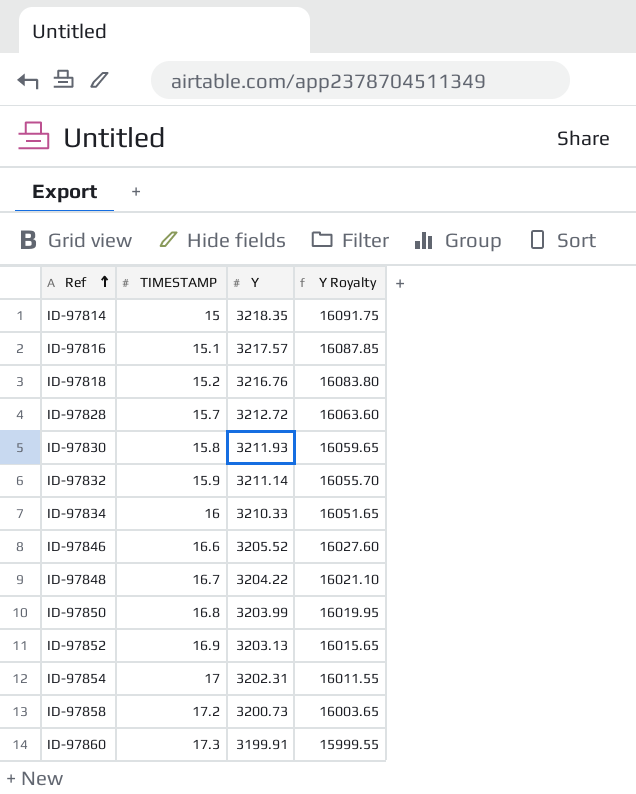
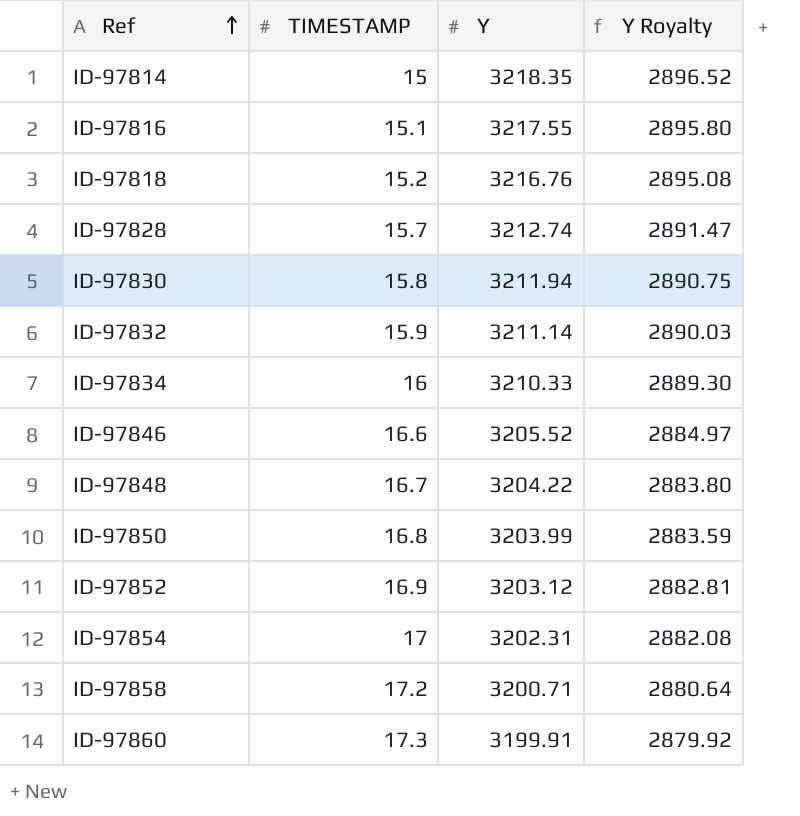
column Y Royalty | formula: [Y] * 5 -> [Y] * 0.9
ID-97816 | Y: 3217.57 -> 3217.55
ID-97828 | Y: 3212.72 -> 3212.74
ID-97830 | Y: 3211.93 -> 3211.94
ID-97852 | Y: 3203.13 -> 3203.12
ID-97858 | Y: 3200.73 -> 3200.71

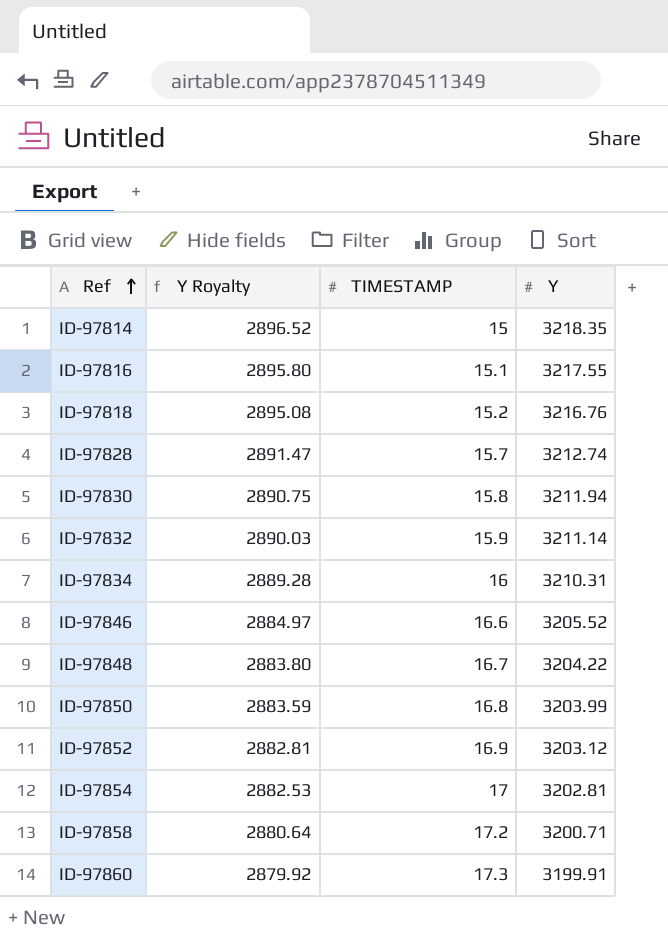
column Y Royalty | position: 4 -> 2
ID-97834 | Y Royalty: 2889.30 -> 2889.28
ID-97834 | Y: 3210.33 -> 3210.31
ID-97854 | Y Royalty: 2882.08 -> 2882.53
ID-97854 | Y: 3202.31 -> 3202.81

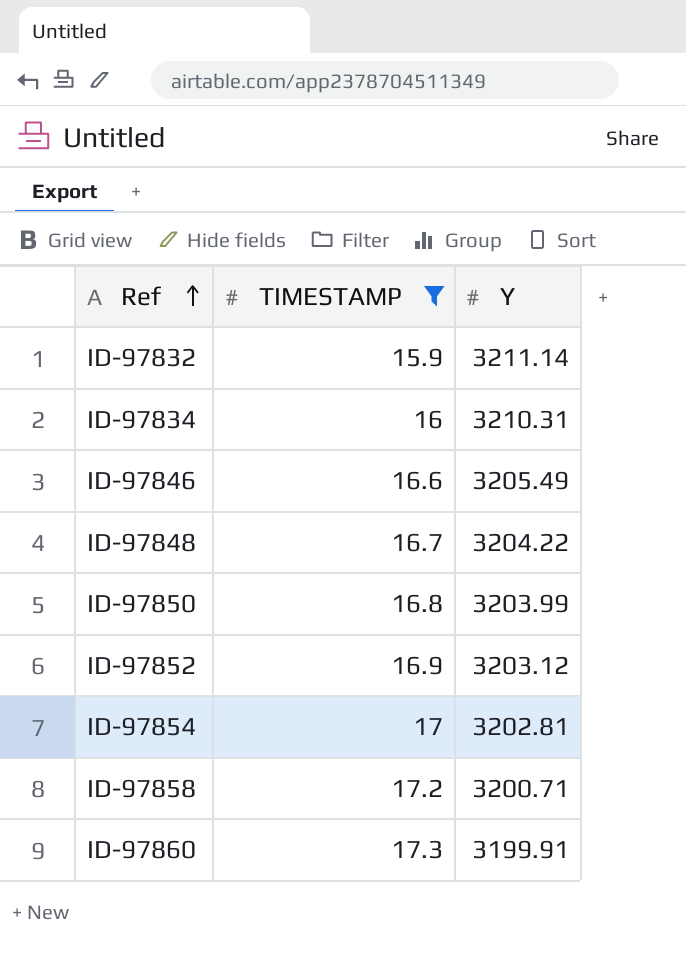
filter: none -> TIMESTAMP >= 15.9
column Y Royalty | formula: [Y] * 0.9 -> none
ID-97846 | Y: 3205.52 -> 3205.49

